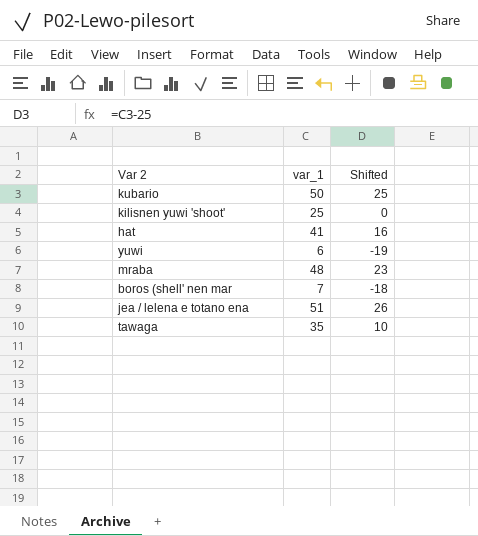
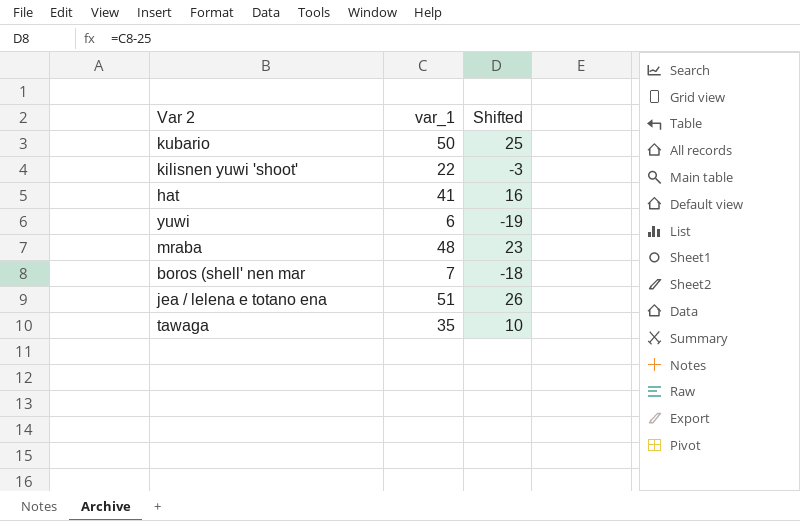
kilisnen yuwi 'shoot' | var_1: 25 -> 22
kilisnen yuwi 'shoot' | Shifted: 0 -> -3

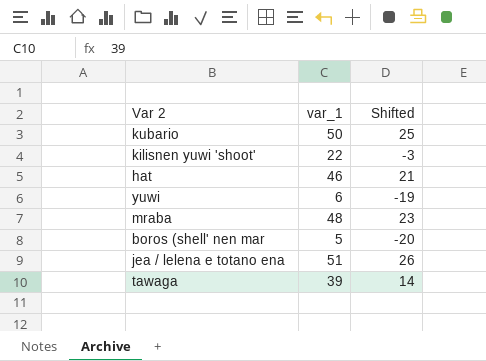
hat | var_1: 41 -> 46
hat | Shifted: 16 -> 21
boros (shell' nen mar | var_1: 7 -> 5
boros (shell' nen mar | Shifted: -18 -> -20
tawaga | var_1: 35 -> 39
tawaga | Shifted: 10 -> 14

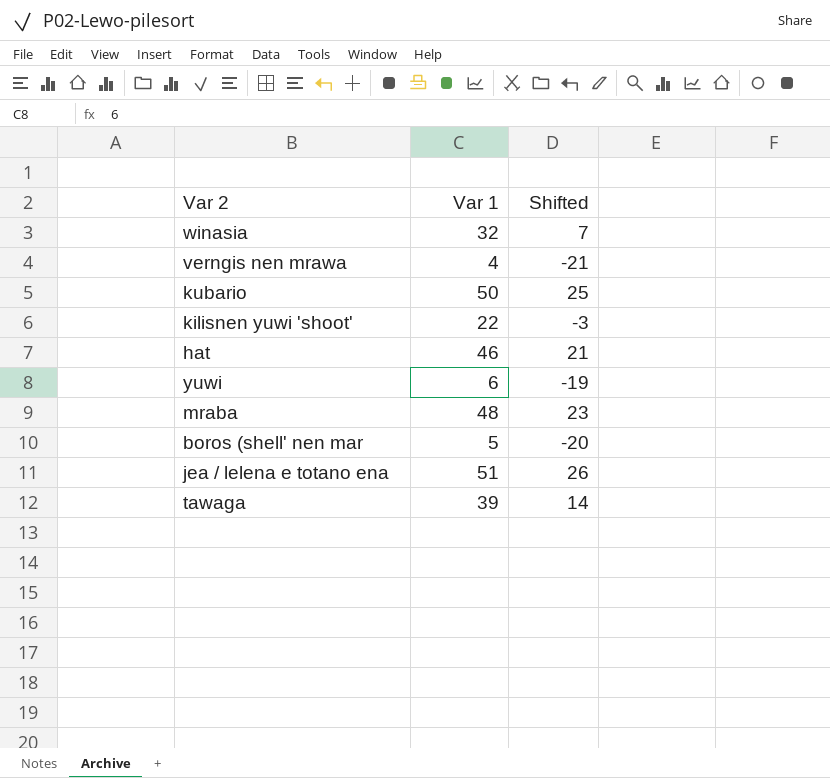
column name: var_1 -> Var 1
row winasia: none -> 32 | 7
row verngis nen mrawa: none -> 4 | -21

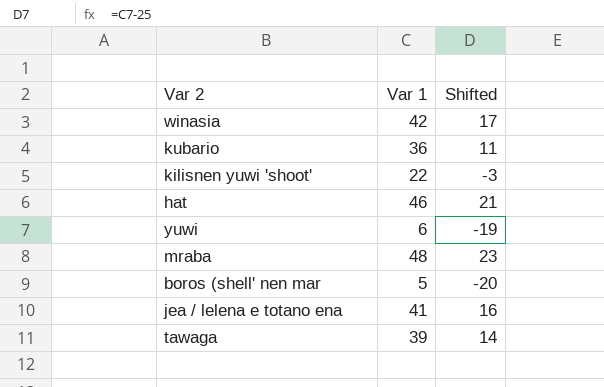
row verngis nen mrawa: 4 | -21 -> none
winasia | Var 1: 32 -> 42
winasia | Shifted: 7 -> 17
kubario | Var 1: 50 -> 36
kubario | Shifted: 25 -> 11
jea / lelena e totano ena | Var 1: 51 -> 41
jea / lelena e totano ena | Shifted: 26 -> 16

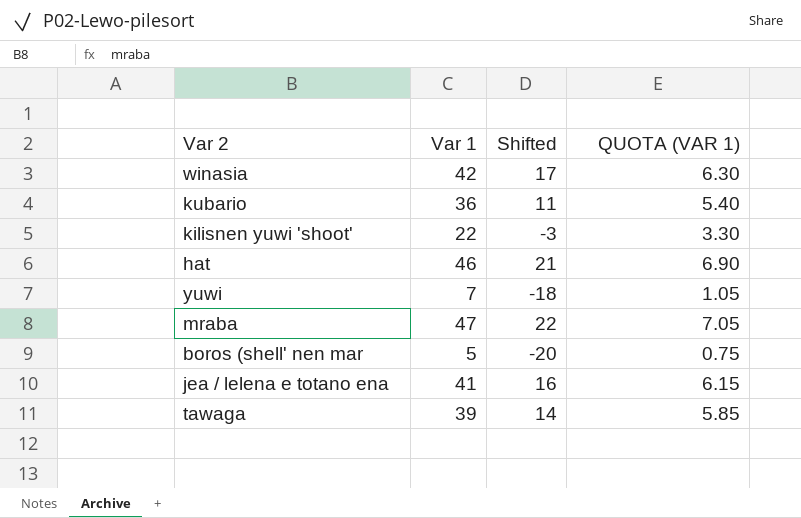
column QUOTA (VAR 1) | formula: none -> [Var 1] * 0.15
yuwi | Var 1: 6 -> 7
yuwi | Shifted: -19 -> -18
mraba | Var 1: 48 -> 47
mraba | Shifted: 23 -> 22

